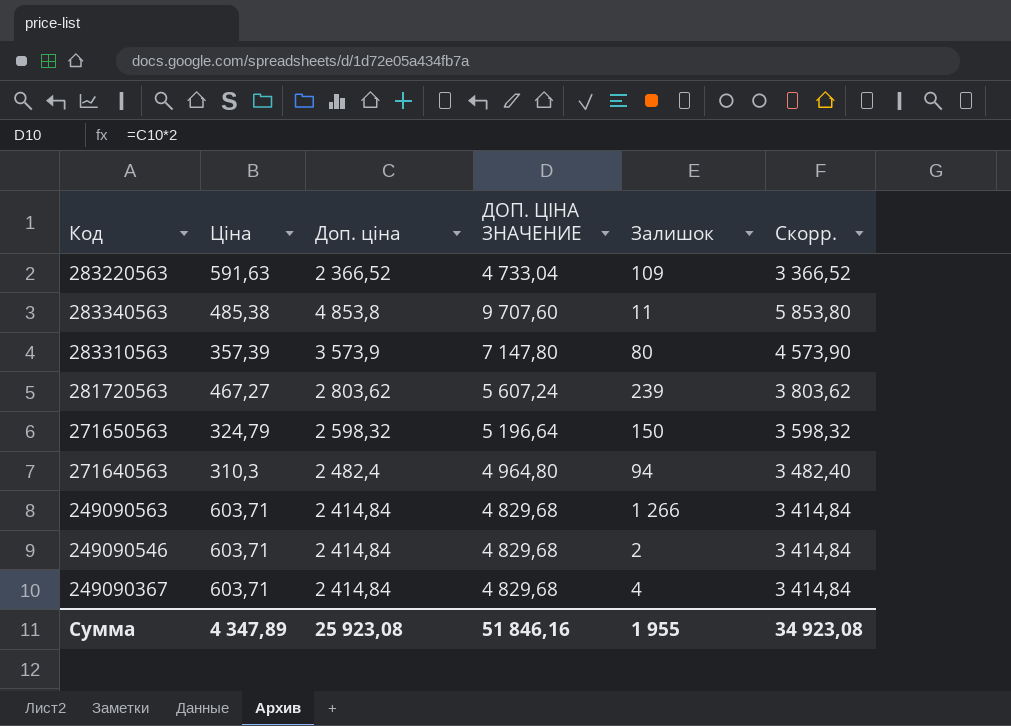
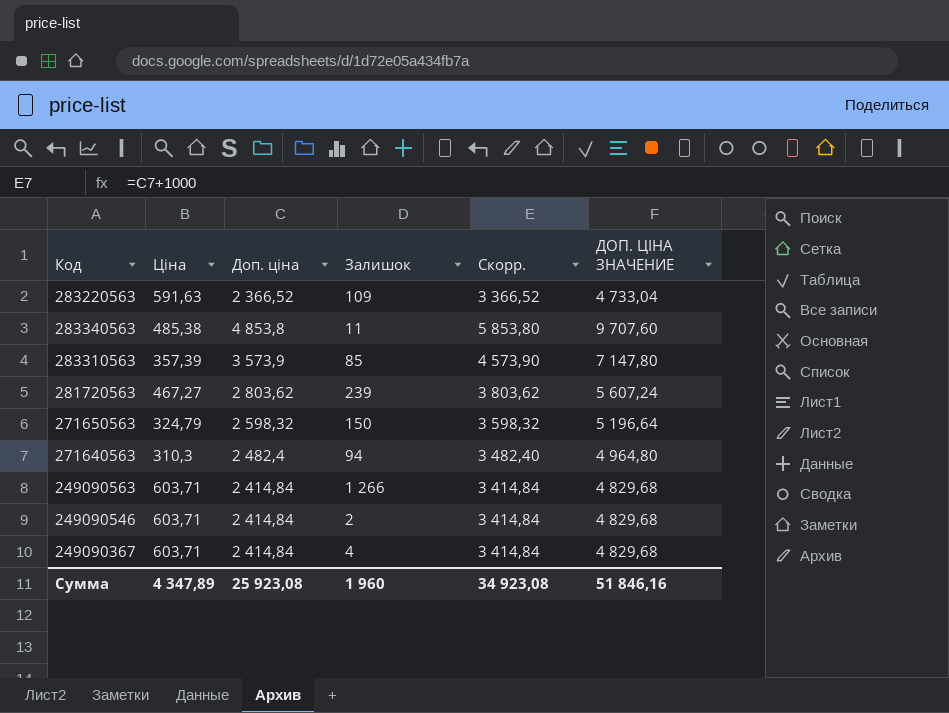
column ДОП. ЦІНА ЗНАЧЕНИЕ | position: 4 -> 6
283310563 | Залишок: 80 -> 85
Сумма | Залишок: 1 955 -> 1 960

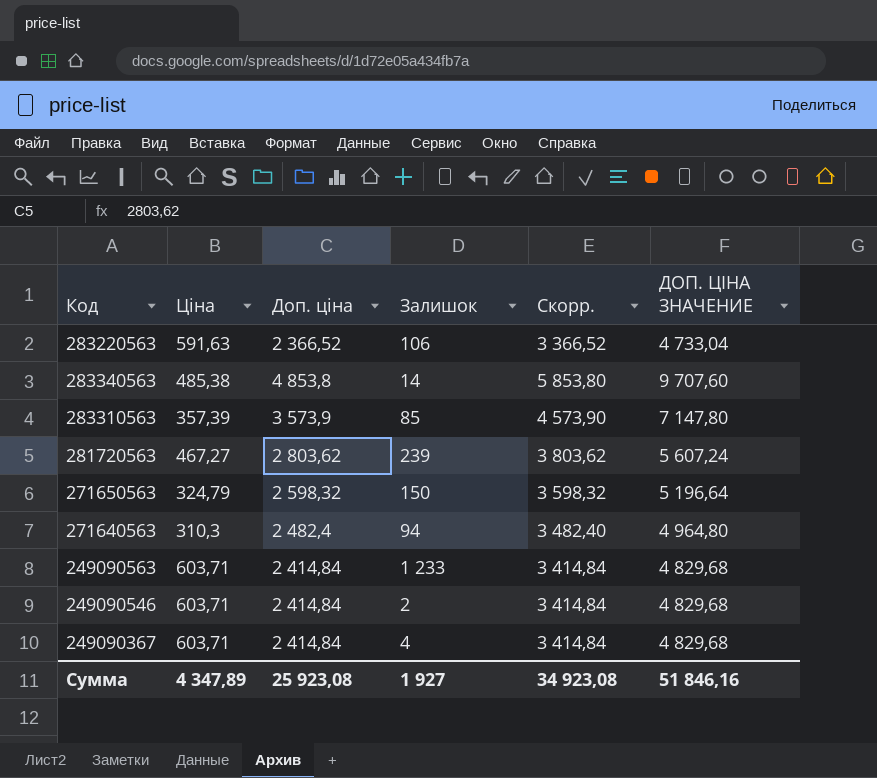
283220563 | Залишок: 109 -> 106
283340563 | Залишок: 11 -> 14
249090563 | Залишок: 1 266 -> 1 233
Сумма | Залишок: 1 960 -> 1 927

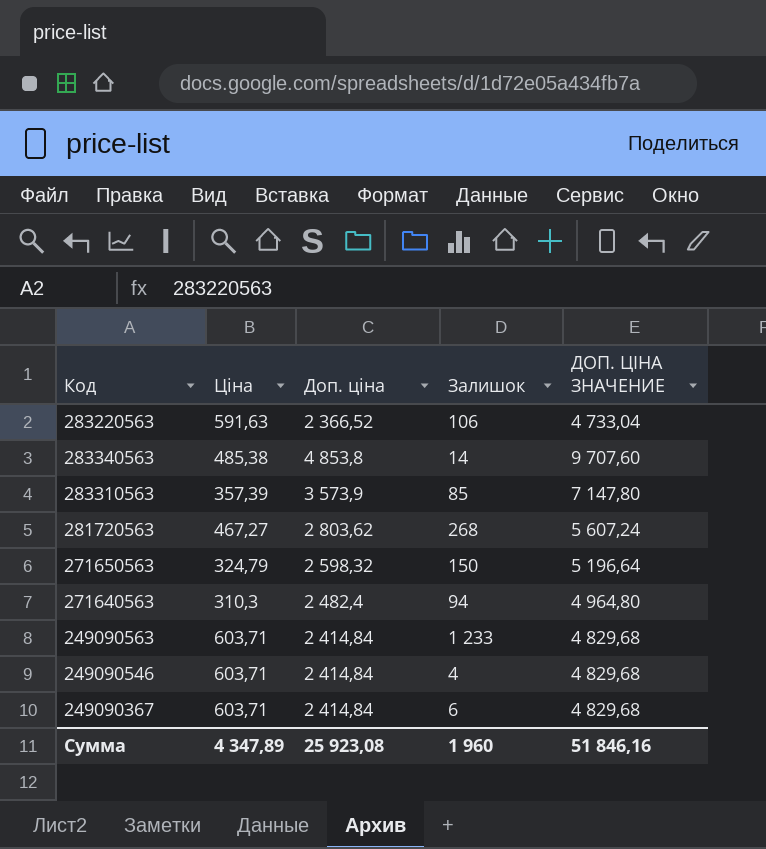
column Скорр. | formula: [Доп. ціна] + 1000 -> none
281720563 | Залишок: 239 -> 268
249090546 | Залишок: 2 -> 4
249090367 | Залишок: 4 -> 6
Сумма | Залишок: 1 927 -> 1 960

